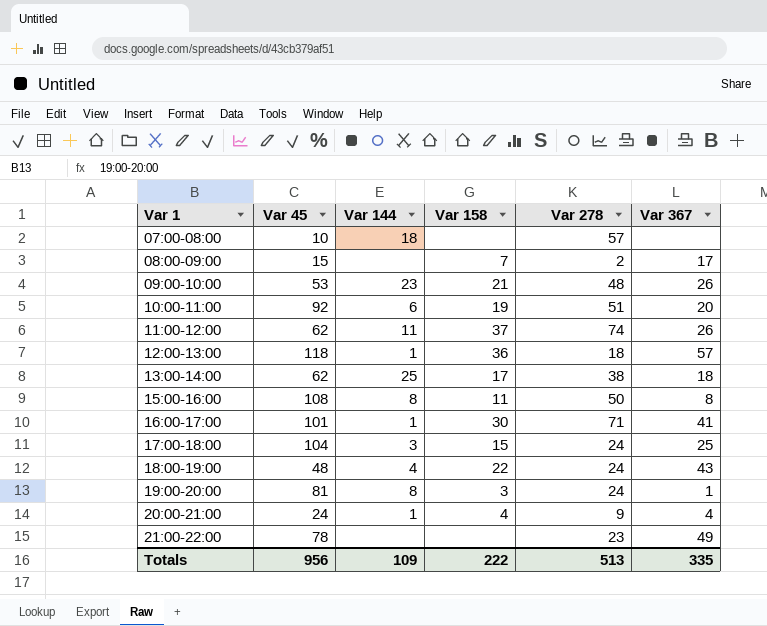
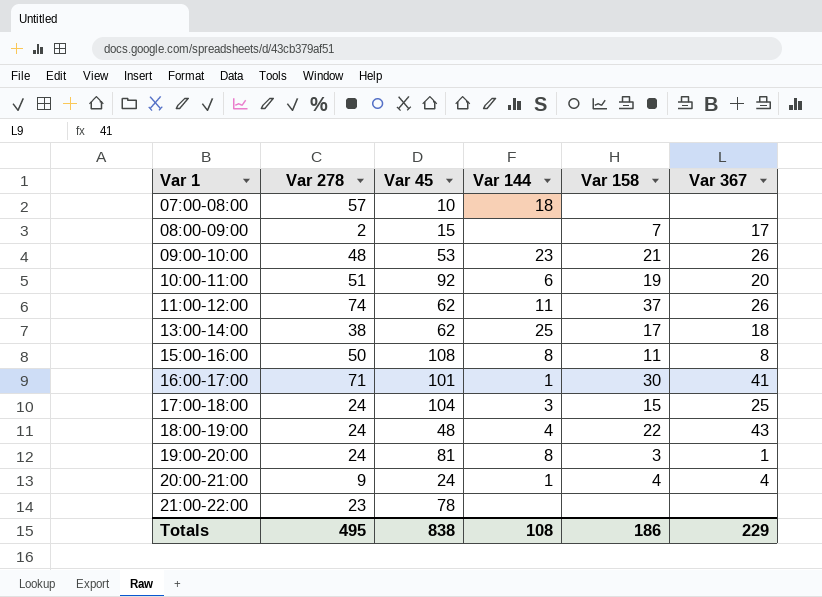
column Var 278 | position: 5 -> 2
row 12:00-13:00: 118 | 1 | 36 | 18 | 57 -> none
21:00-22:00 | Var 367: 49 -> none
Totals | Var 278: 513 -> 495
Totals | Var 45: 956 -> 838
Totals | Var 144: 109 -> 108
Totals | Var 158: 222 -> 186
Totals | Var 367: 335 -> 229

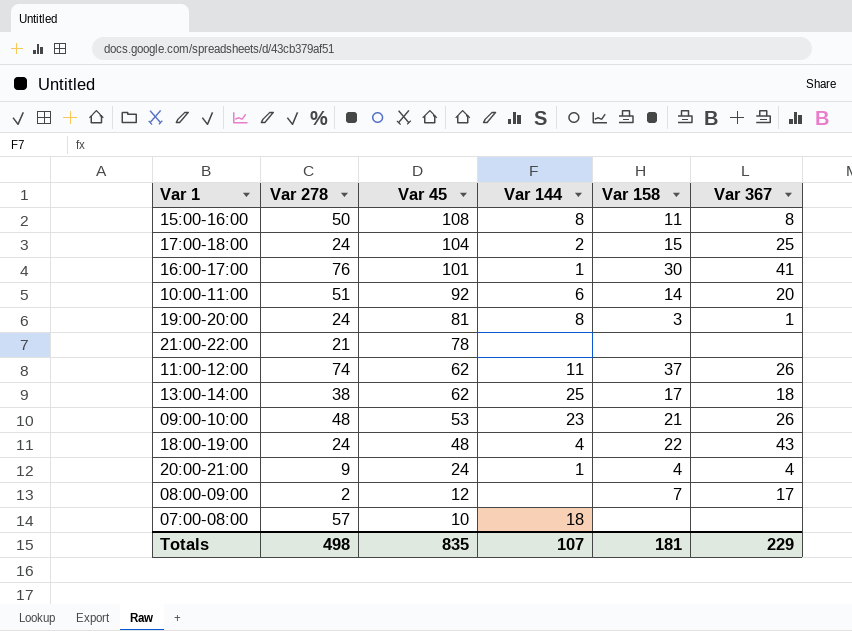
row order: Var 1 ascending -> Var 45 descending
17:00-18:00 | Var 144: 3 -> 2
16:00-17:00 | Var 278: 71 -> 76
10:00-11:00 | Var 158: 19 -> 14
21:00-22:00 | Var 278: 23 -> 21
08:00-09:00 | Var 45: 15 -> 12
Totals | Var 278: 495 -> 498
Totals | Var 45: 838 -> 835
Totals | Var 144: 108 -> 107
Totals | Var 158: 186 -> 181

